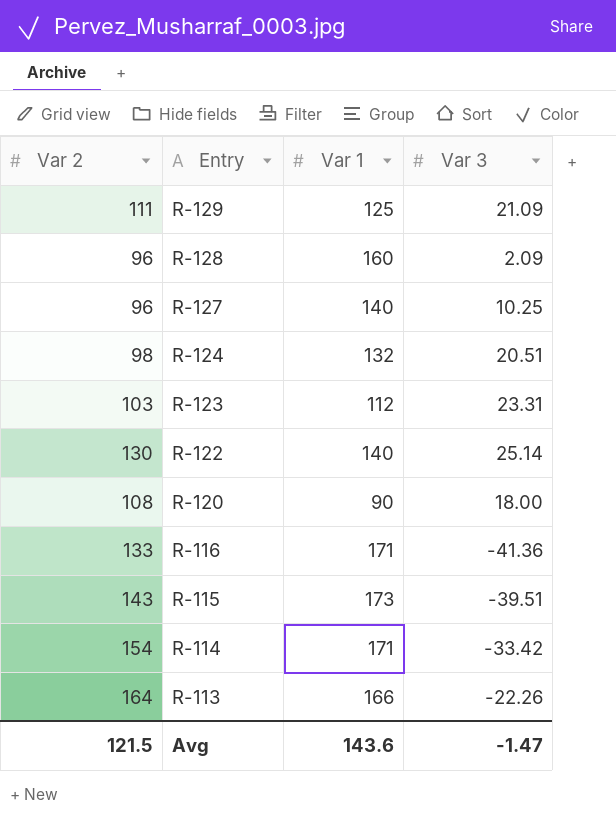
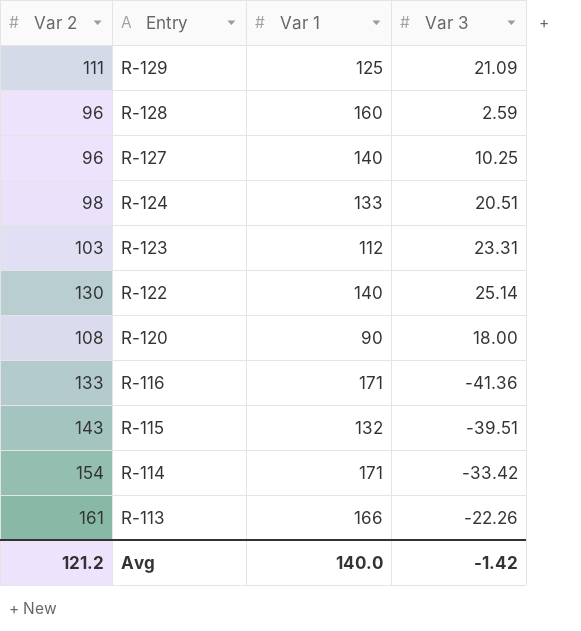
R-128 | Var 3: 2.09 -> 2.59
R-124 | Var 1: 132 -> 133
R-115 | Var 1: 173 -> 132
R-113 | Var 2: 164 -> 161
Avg | Var 2: 121.5 -> 121.2
Avg | Var 1: 143.6 -> 140.0
Avg | Var 3: -1.47 -> -1.42

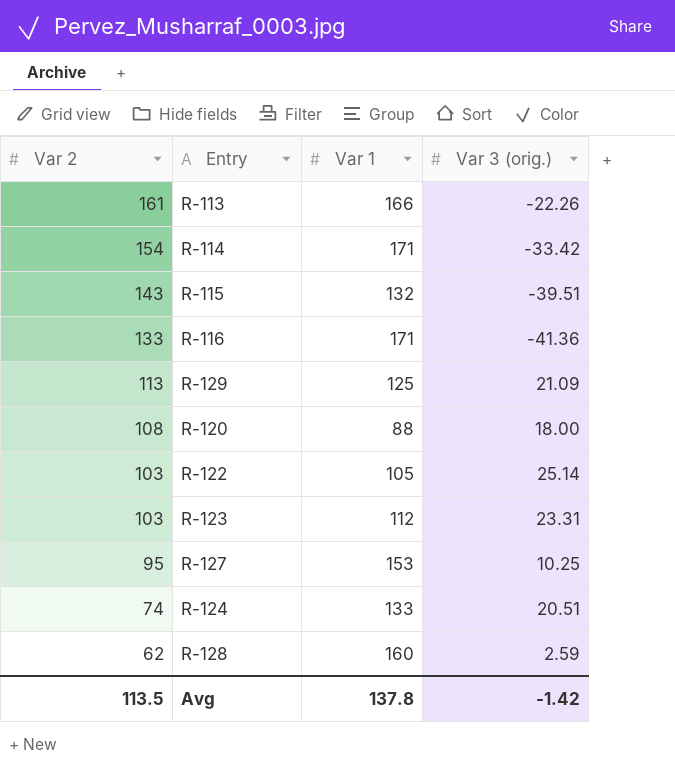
row order: Entry descending -> Var 2 descending
column name: Var 3 -> Var 3 (orig.)
R-129 | Var 2: 111 -> 113
R-120 | Var 1: 90 -> 88
R-122 | Var 2: 130 -> 103
R-122 | Var 1: 140 -> 105
R-127 | Var 2: 96 -> 95
R-127 | Var 1: 140 -> 153
R-124 | Var 2: 98 -> 74
R-128 | Var 2: 96 -> 62
Avg | Var 2: 121.2 -> 113.5
Avg | Var 1: 140.0 -> 137.8

